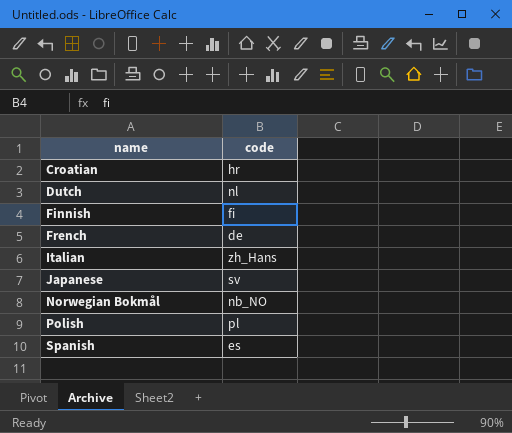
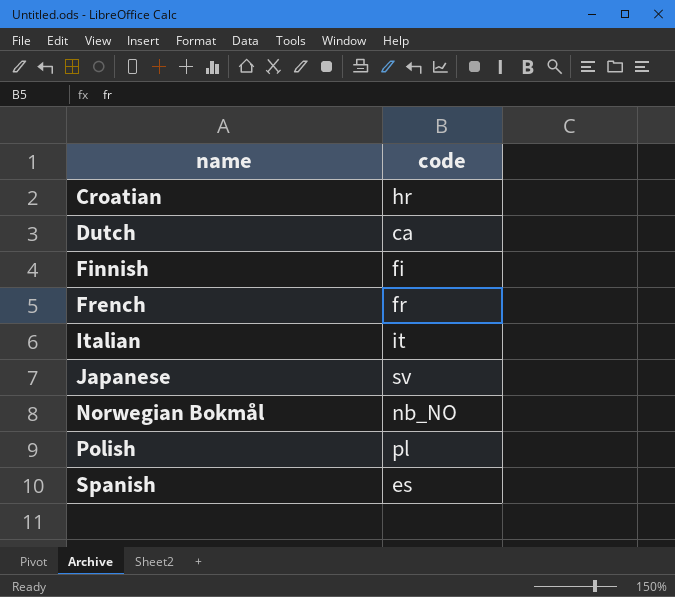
Dutch | code: nl -> ca
French | code: de -> fr
Italian | code: zh_Hans -> it

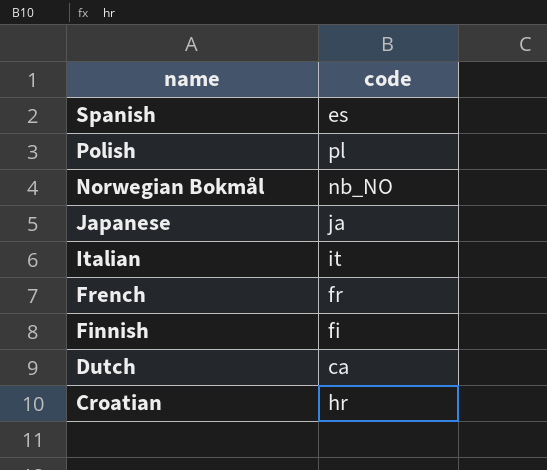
row order: name ascending -> name descending
Japanese | code: sv -> ja

